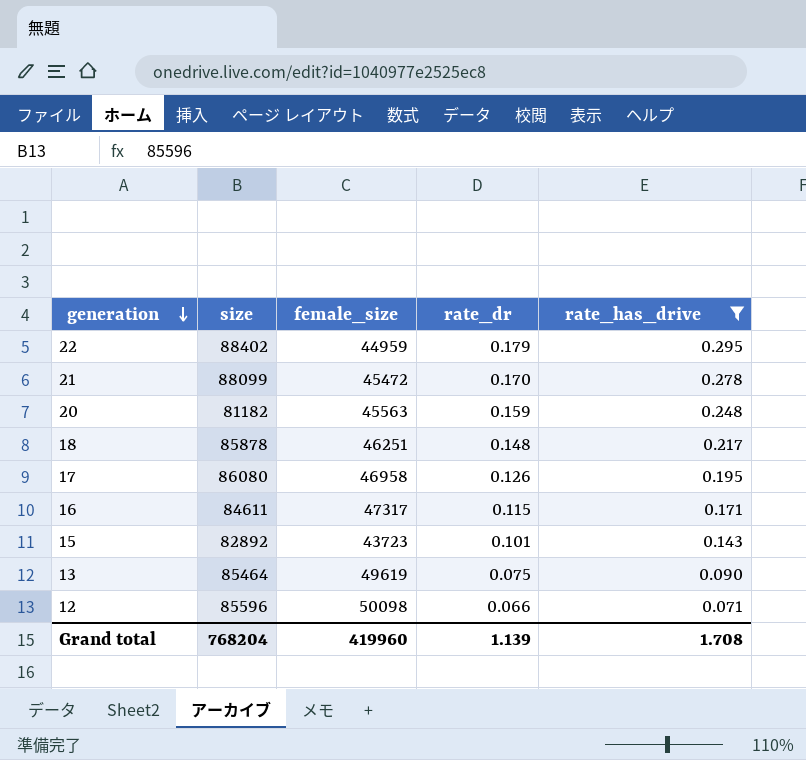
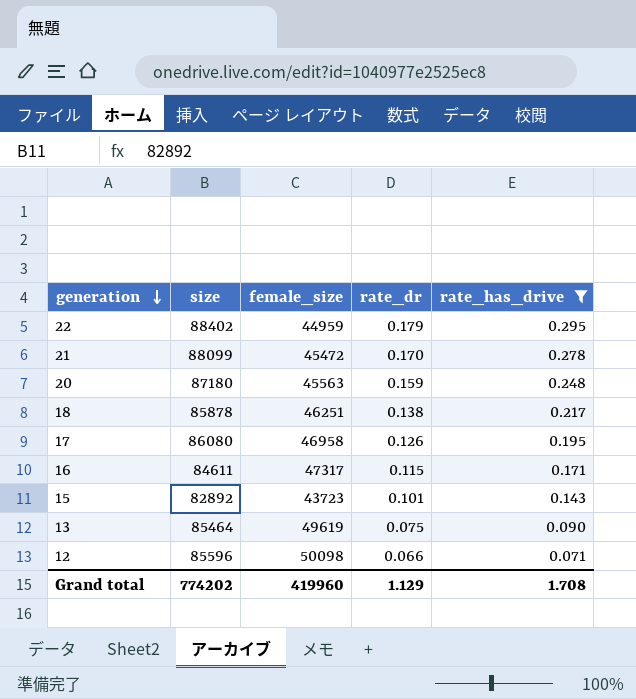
20 | size: 81182 -> 87180
18 | rate_dr: 0.148 -> 0.138
Grand total | size: 768204 -> 774202
Grand total | rate_dr: 1.139 -> 1.129

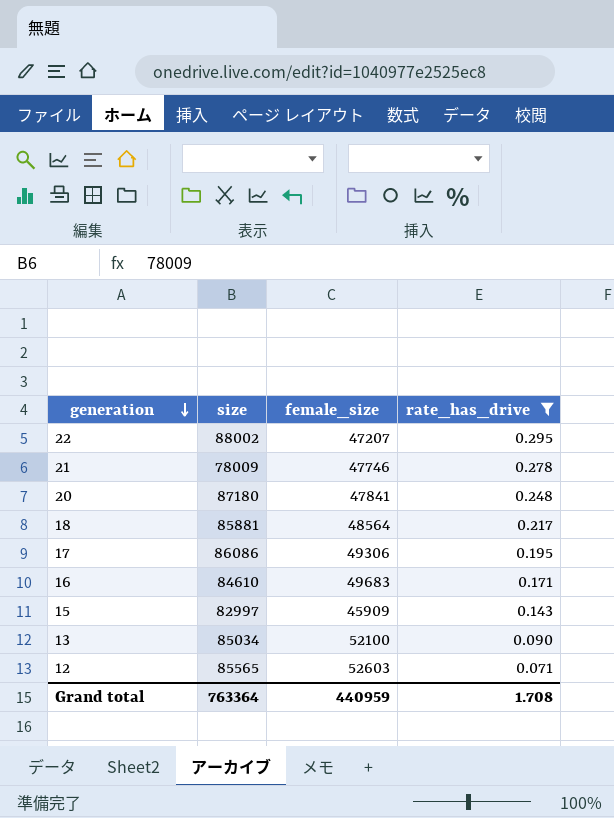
column rate_dr | position: 4 -> none
22 | size: 88402 -> 88002
22 | female_size: 44959 -> 47207
21 | size: 88099 -> 78009
21 | female_size: 45472 -> 47746
20 | female_size: 45563 -> 47841
18 | size: 85878 -> 85881
18 | female_size: 46251 -> 48564
17 | size: 86080 -> 86086
17 | female_size: 46958 -> 49306
16 | size: 84611 -> 84610
16 | female_size: 47317 -> 49683
15 | size: 82892 -> 82997
15 | female_size: 43723 -> 45909
13 | size: 85464 -> 85034
13 | female_size: 49619 -> 52100
12 | size: 85596 -> 85565
12 | female_size: 50098 -> 52603
Grand total | size: 774202 -> 763364
Grand total | female_size: 419960 -> 440959

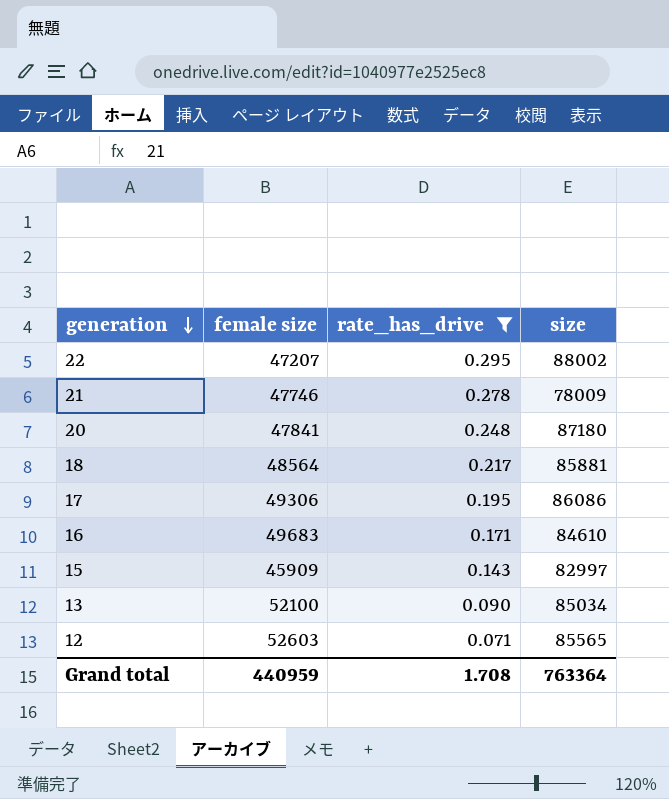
column name: female_size -> female size
column size | position: 2 -> 4

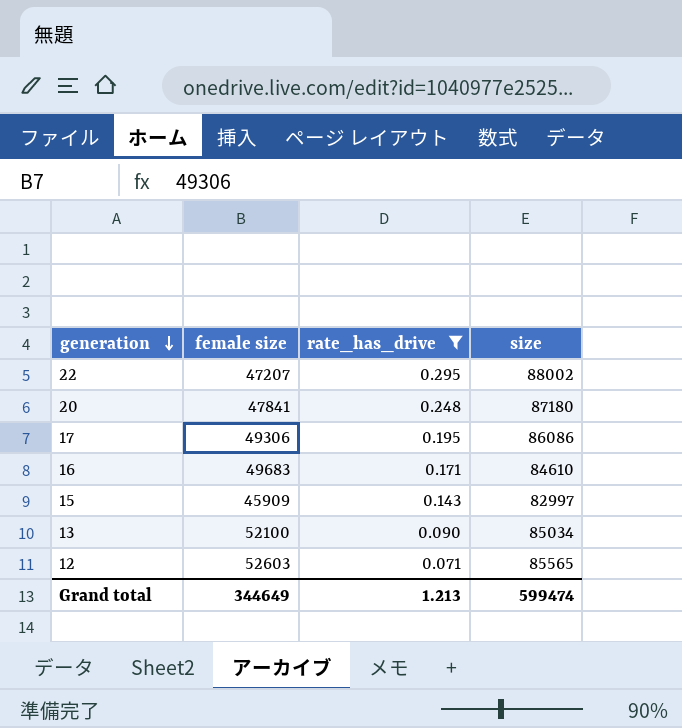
row 21: 47746 | 0.278 | 78009 -> none
row 18: 48564 | 0.217 | 85881 -> none
Grand total | female size: 440959 -> 344649
Grand total | rate_has_drive: 1.708 -> 1.213
Grand total | size: 763364 -> 599474

